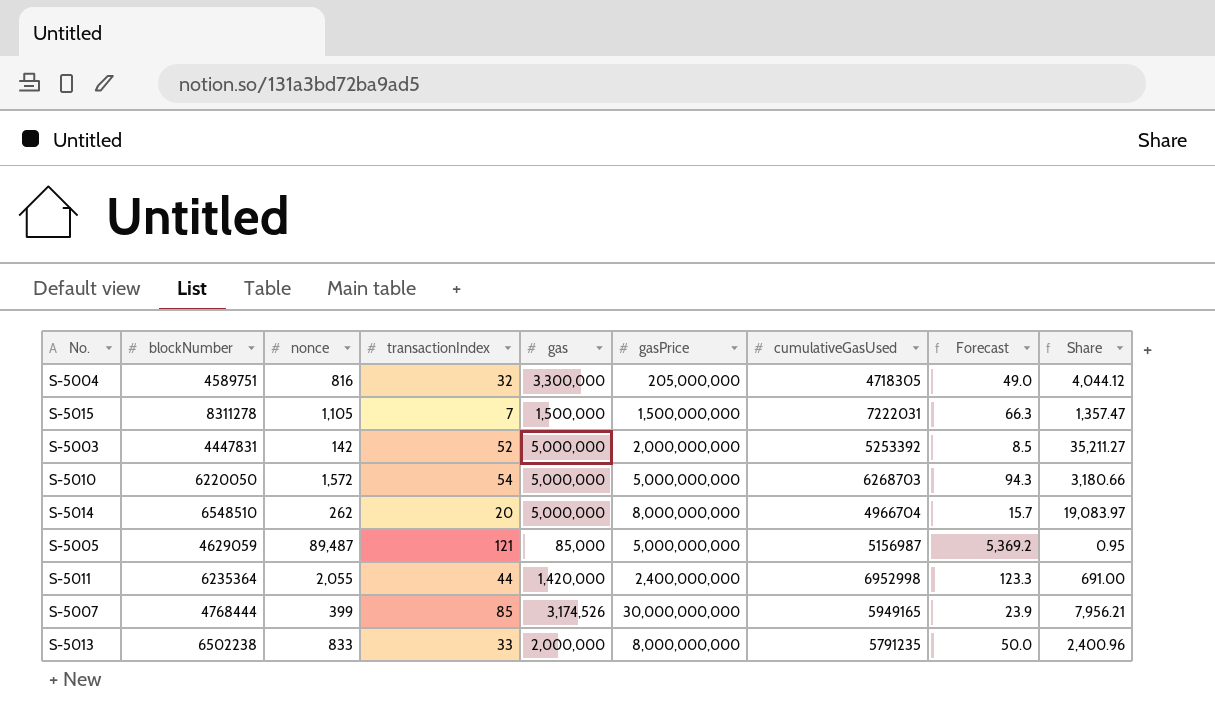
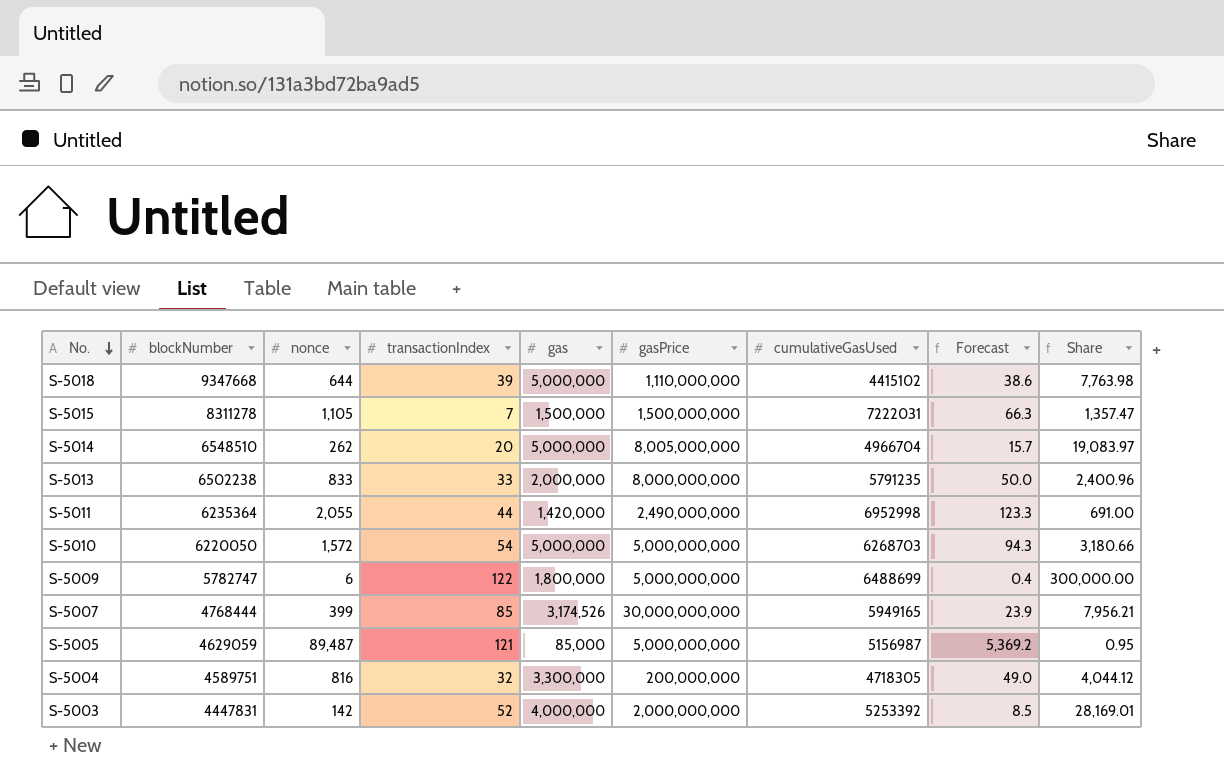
row order: none -> No. descending
row S-5018: none -> 9347668 | 644 | 39 | 5,000,000 | 1,110,000,000 | 4415102 | 38.6 | 7,763.98
S-5014 | gasPrice: 8,000,000,000 -> 8,005,000,000
S-5011 | gasPrice: 2,400,000,000 -> 2,490,000,000
row S-5009: none -> 5782747 | 6 | 122 | 1,800,000 | 5,000,000,000 | 6488699 | 0.4 | 300,000.00
S-5004 | gasPrice: 205,000,000 -> 200,000,000
S-5003 | gas: 5,000,000 -> 4,000,000
S-5003 | Share: 35,211.27 -> 28,169.01

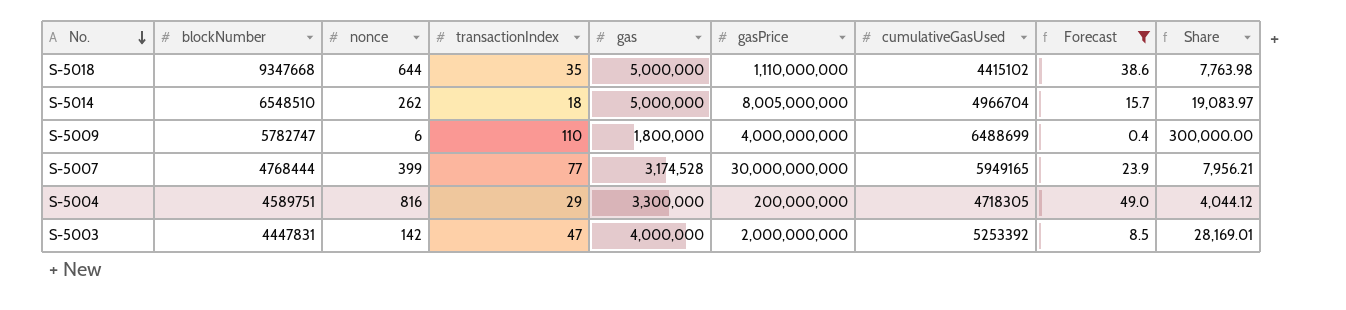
filter: none -> Forecast <= 49.0
S-5018 | transactionIndex: 39 -> 35
S-5014 | transactionIndex: 20 -> 18
S-5009 | transactionIndex: 122 -> 110
S-5009 | gasPrice: 5,000,000,000 -> 4,000,000,000
S-5007 | transactionIndex: 85 -> 77
S-5007 | gas: 3,174,526 -> 3,174,528
S-5004 | transactionIndex: 32 -> 29
S-5003 | transactionIndex: 52 -> 47

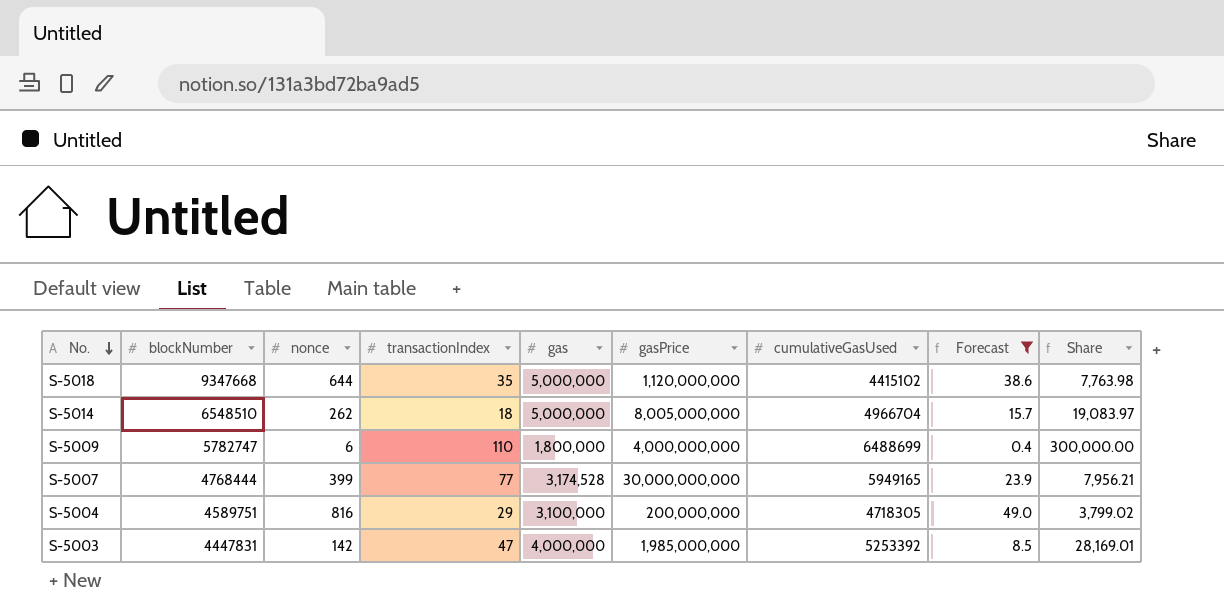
S-5018 | gasPrice: 1,110,000,000 -> 1,120,000,000
S-5004 | gas: 3,300,000 -> 3,100,000
S-5004 | Share: 4,044.12 -> 3,799.02
S-5003 | gasPrice: 2,000,000,000 -> 1,985,000,000

